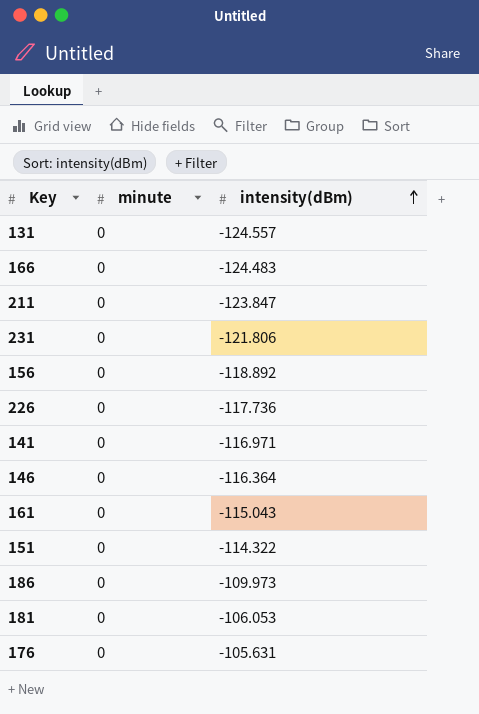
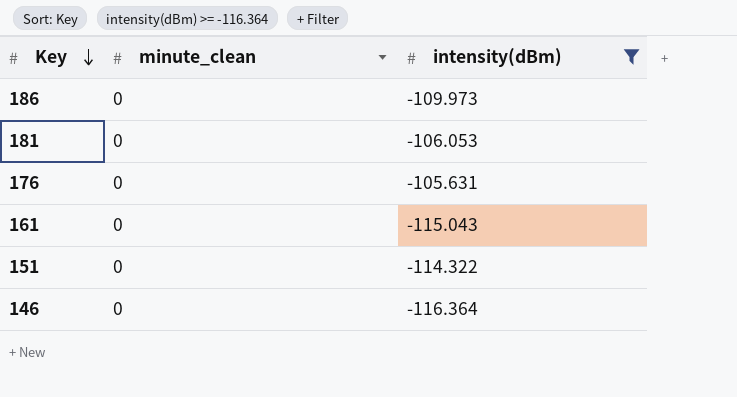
filter: none -> intensity(dBm) >= -116.364
row order: intensity(dBm) ascending -> Key descending
column name: minute -> minute_clean

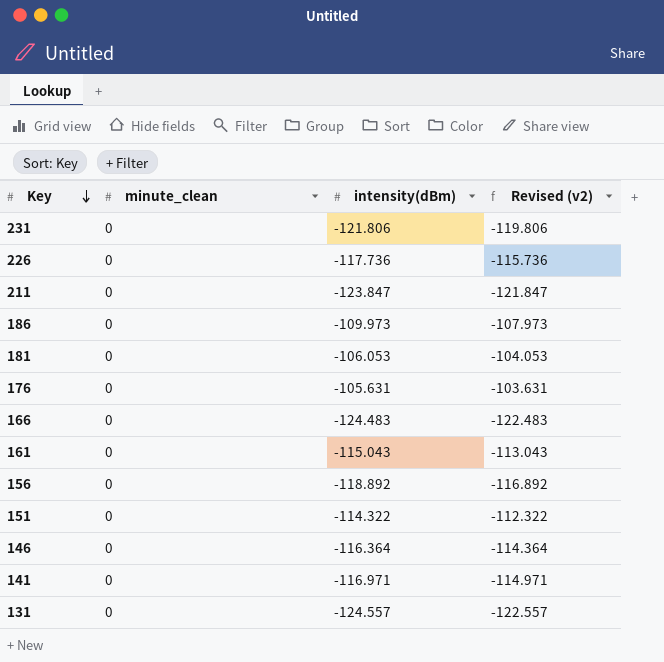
filter: intensity(dBm) >= -116.364 -> none
column Revised (v2) | formula: none -> [intensity(dBm)] + 2

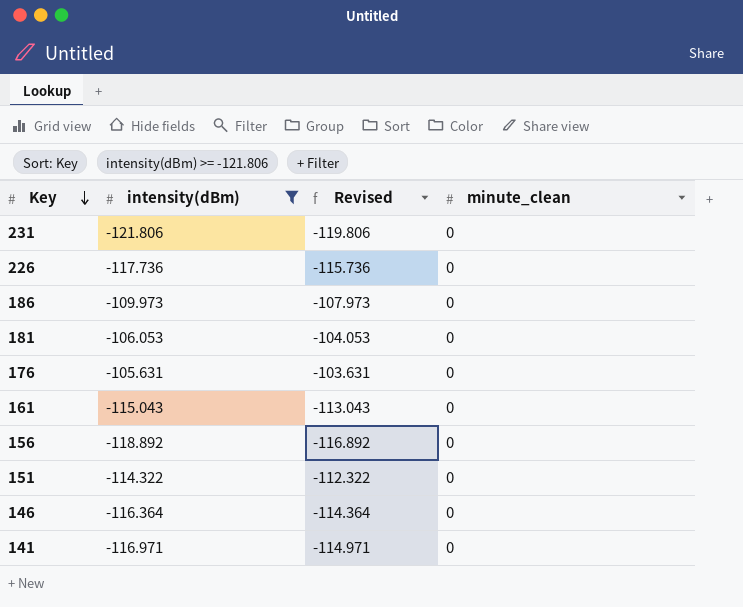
filter: none -> intensity(dBm) >= -121.806
column name: Revised (v2) -> Revised
column minute_clean | position: 2 -> 4

